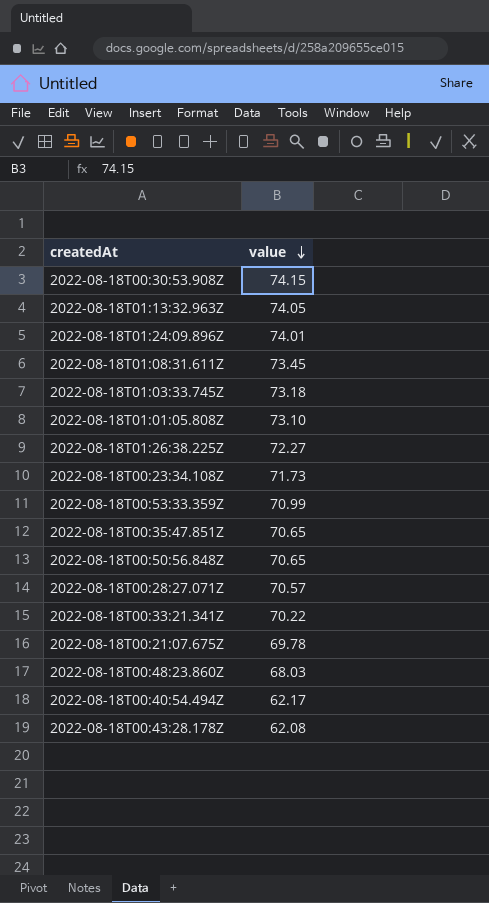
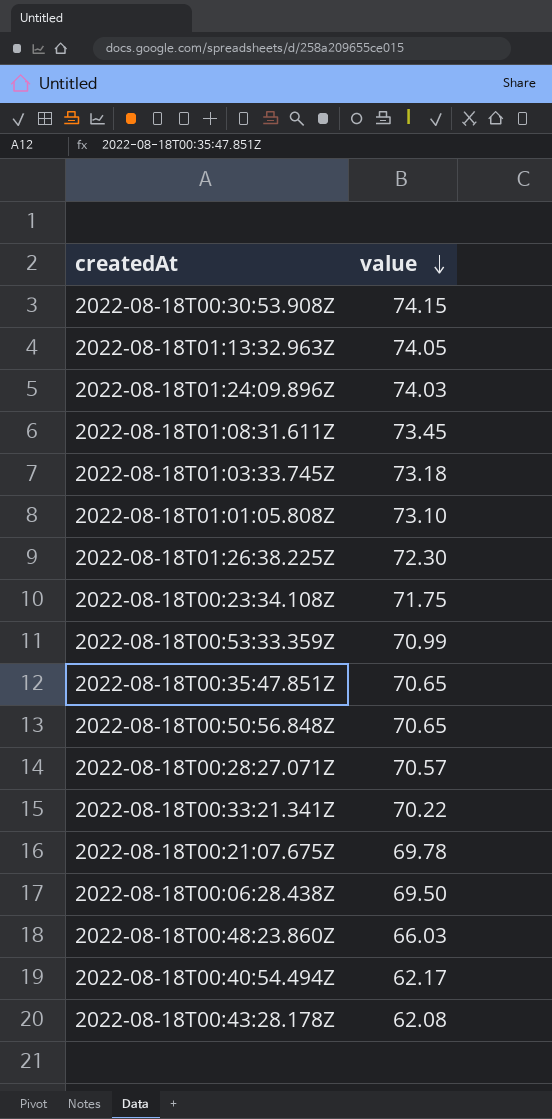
2022-08-18T01:24:09.896Z | value: 74.01 -> 74.03
2022-08-18T01:26:38.225Z | value: 72.27 -> 72.30
2022-08-18T00:23:34.108Z | value: 71.73 -> 71.75
row 2022-08-18T00:06:28.438Z: none -> 69.50
2022-08-18T00:48:23.860Z | value: 68.03 -> 66.03

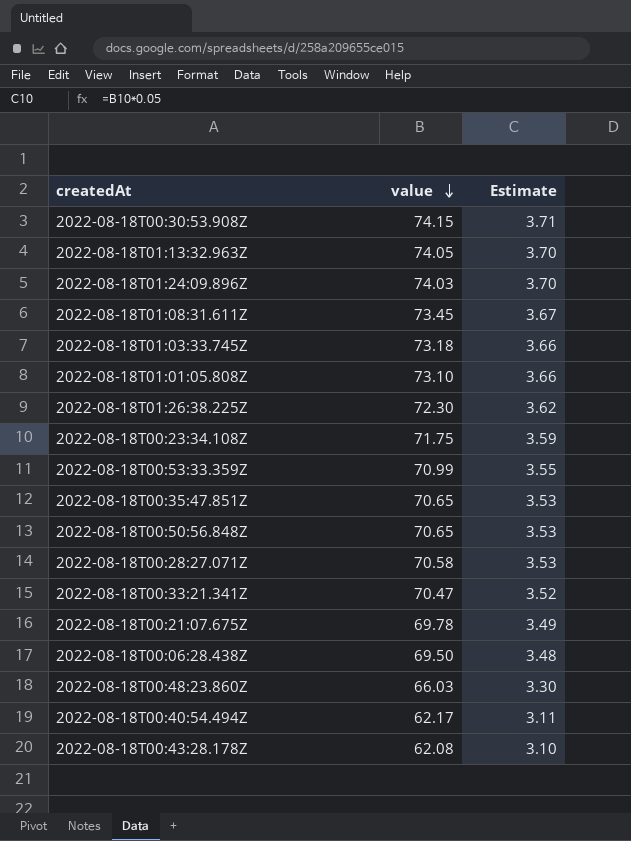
column Estimate | formula: none -> [value] * 0.05
2022-08-18T00:28:27.071Z | value: 70.57 -> 70.58
2022-08-18T00:33:21.341Z | value: 70.22 -> 70.47

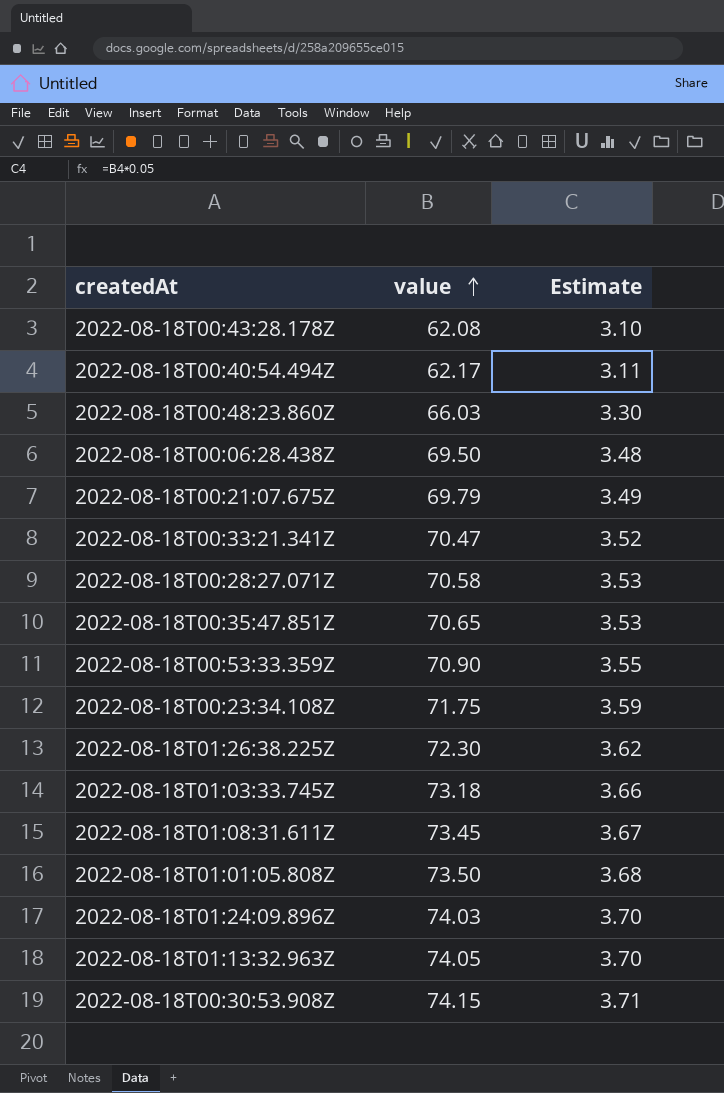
row order: value descending -> value ascending
row 2022-08-18T00:50:56.848Z: 70.65 | 3.53 -> none
2022-08-18T00:21:07.675Z | value: 69.78 -> 69.79
2022-08-18T00:53:33.359Z | value: 70.99 -> 70.90
2022-08-18T01:01:05.808Z | value: 73.10 -> 73.50
2022-08-18T01:01:05.808Z | Estimate: 3.66 -> 3.68

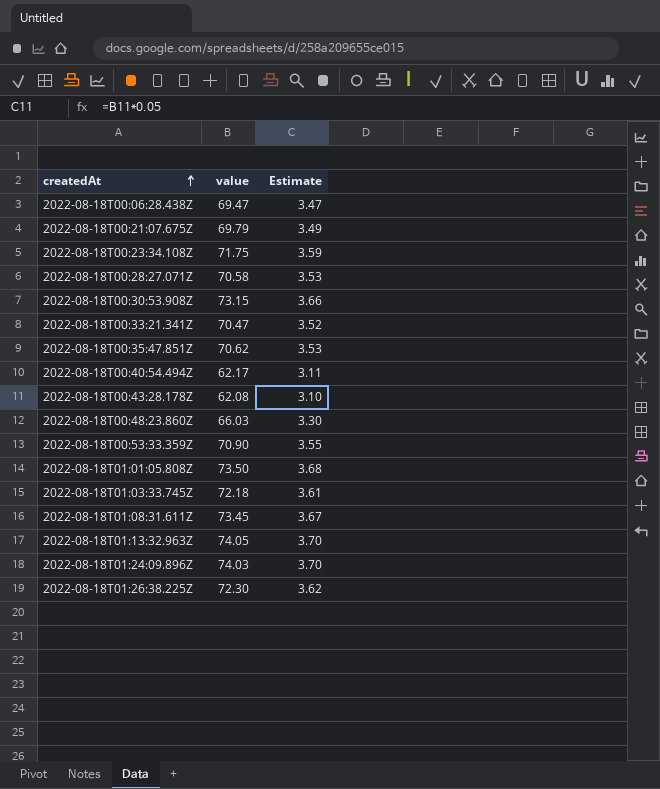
row order: value ascending -> createdAt ascending
2022-08-18T00:06:28.438Z | value: 69.50 -> 69.47
2022-08-18T00:06:28.438Z | Estimate: 3.48 -> 3.47
2022-08-18T00:30:53.908Z | value: 74.15 -> 73.15
2022-08-18T00:30:53.908Z | Estimate: 3.71 -> 3.66
2022-08-18T00:35:47.851Z | value: 70.65 -> 70.62
2022-08-18T01:03:33.745Z | value: 73.18 -> 72.18
2022-08-18T01:03:33.745Z | Estimate: 3.66 -> 3.61

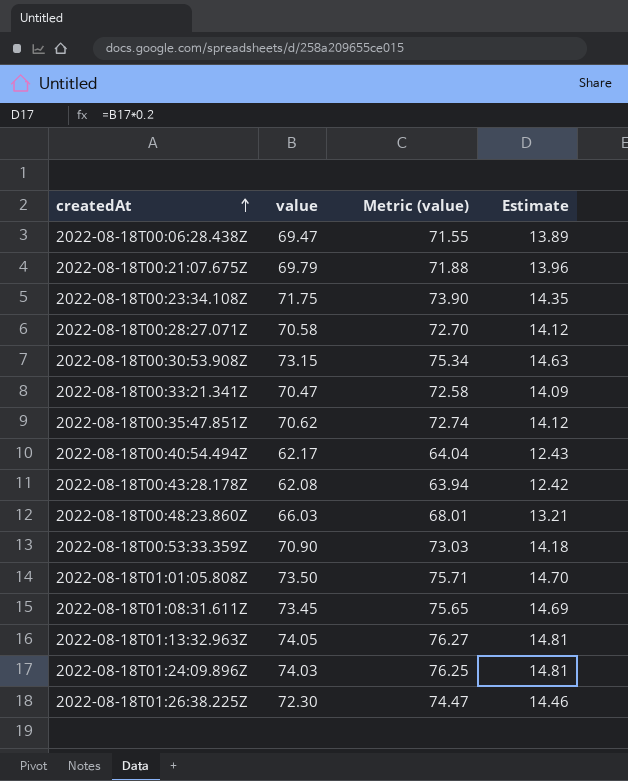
column Metric (value) | formula: none -> [value] * 1.03
column Estimate | formula: [value] * 0.05 -> [value] * 0.2
row 2022-08-18T01:03:33.745Z: 72.18 | 3.61 -> none

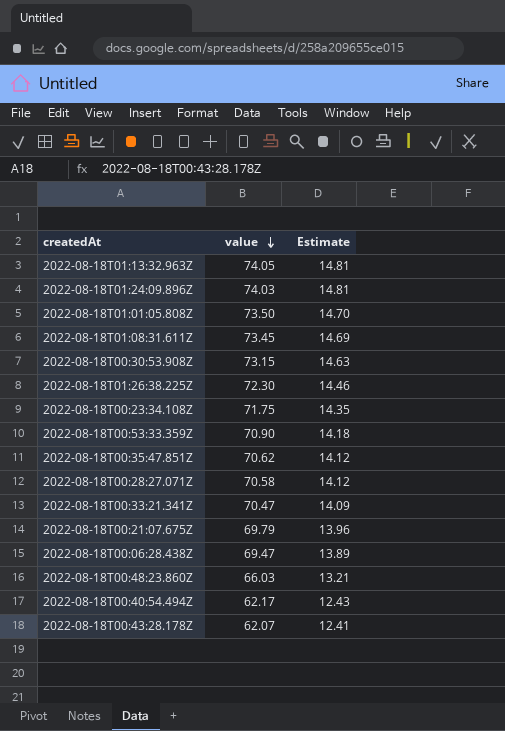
row order: createdAt ascending -> value descending
column Metric (value) | formula: [value] * 1.03 -> none
2022-08-18T00:43:28.178Z | value: 62.08 -> 62.07
2022-08-18T00:43:28.178Z | Estimate: 12.42 -> 12.41

